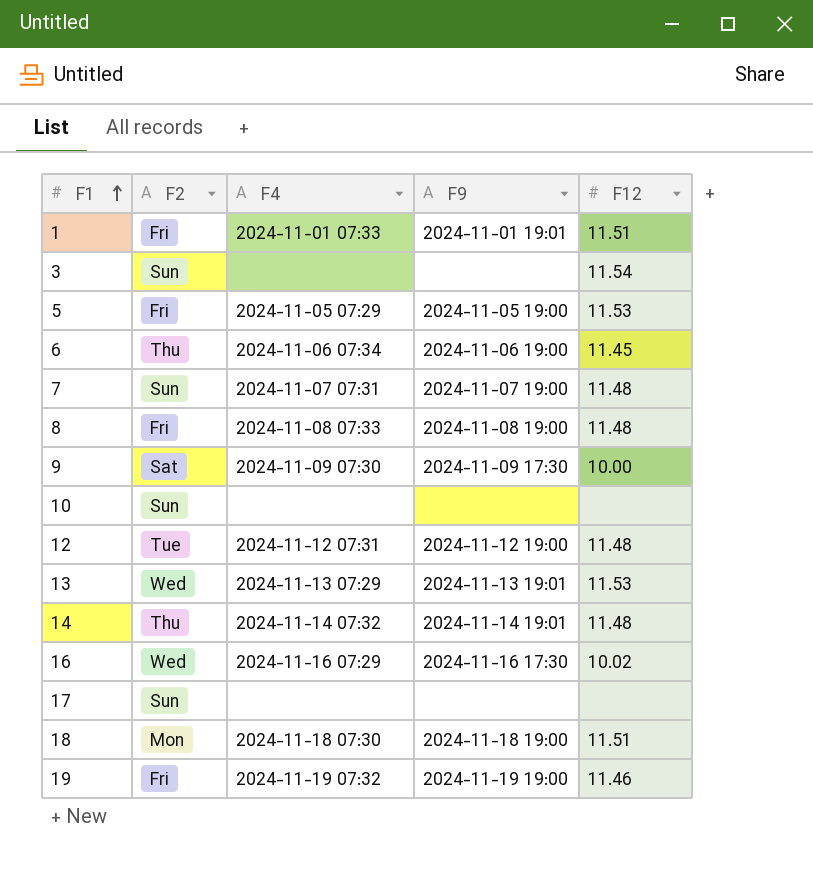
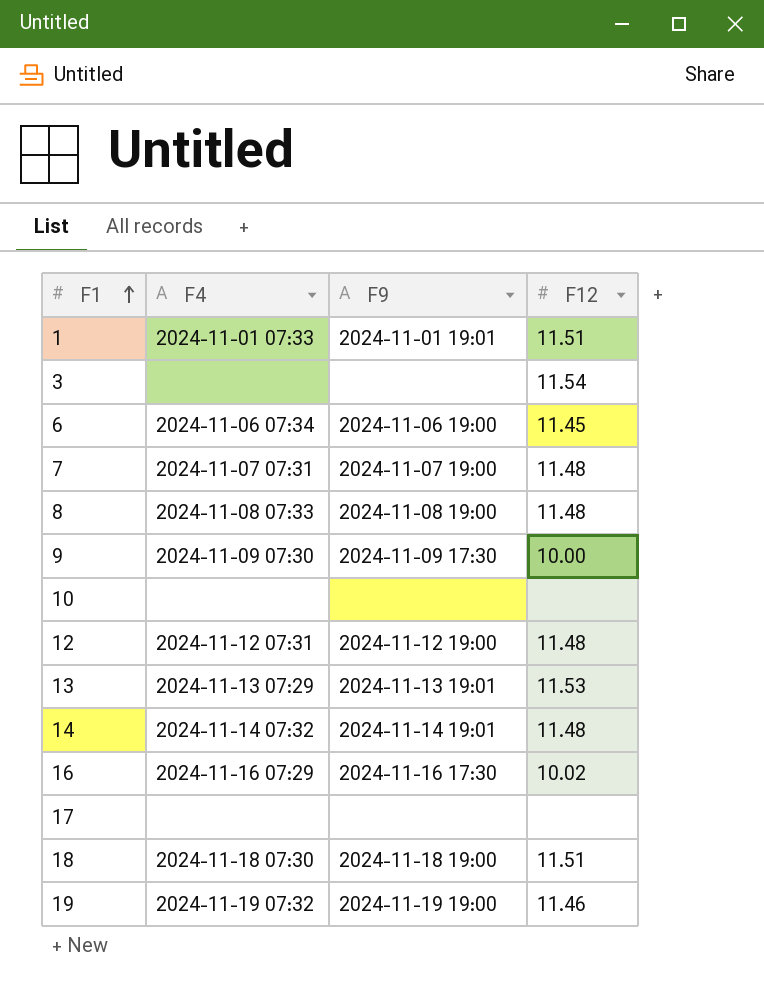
column F2 | position: 2 -> none
row 5: Fri | 2024-11-05 07:29 | 2024-11-05 19:00 | 11.53 -> none

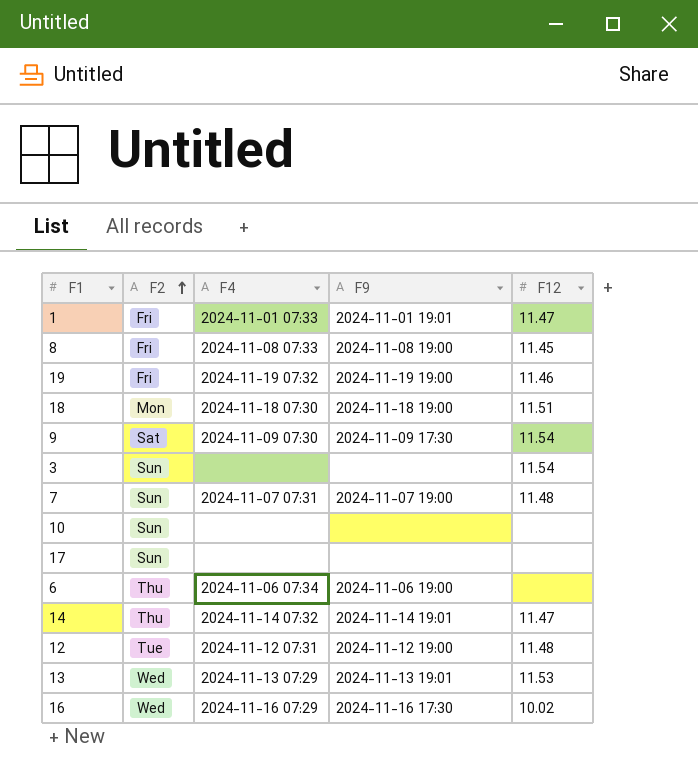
row order: F1 ascending -> F2 ascending
column F2 | position: none -> 2
1 | F12: 11.51 -> 11.47
8 | F12: 11.48 -> 11.45
9 | F12: 10.00 -> 11.54
6 | F12: 11.45 -> none
14 | F12: 11.48 -> 11.47

